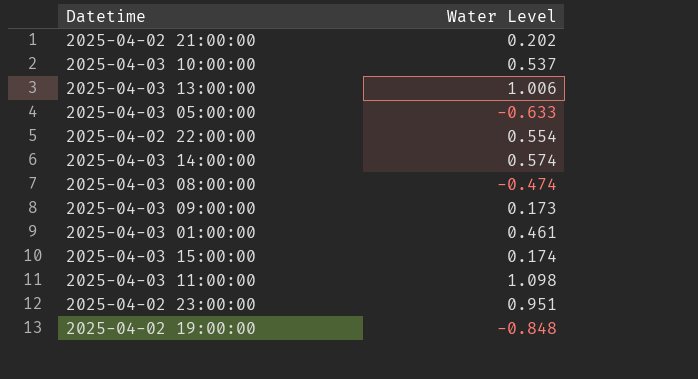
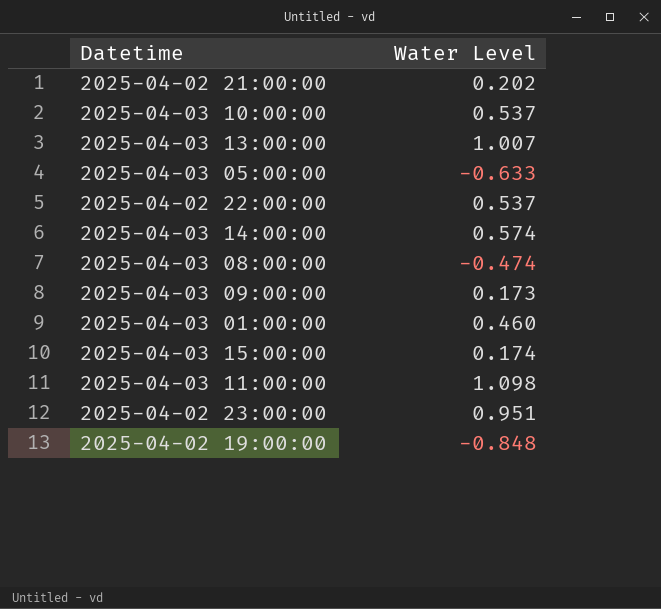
2025-04-03 13:00:00 | Water Level: 1.006 -> 1.007
2025-04-02 22:00:00 | Water Level: 0.554 -> 0.537
2025-04-03 01:00:00 | Water Level: 0.461 -> 0.460

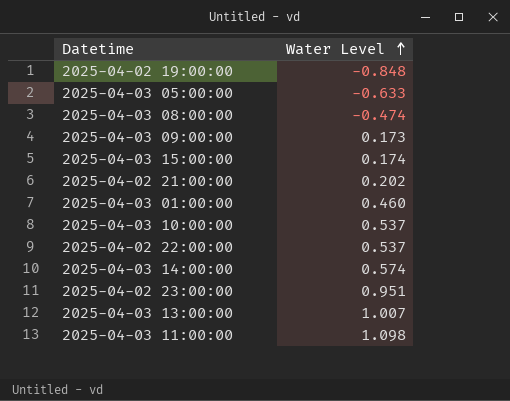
row order: none -> Water Level ascending

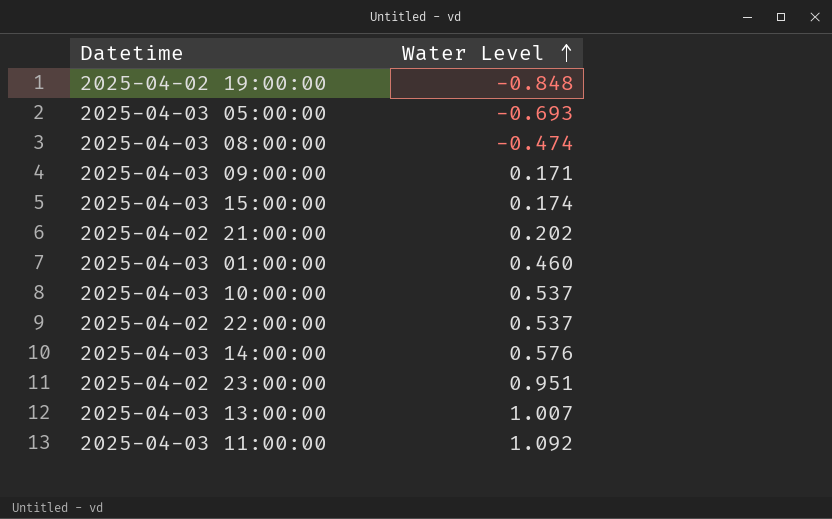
2025-04-03 05:00:00 | Water Level: -0.633 -> -0.693
2025-04-03 09:00:00 | Water Level: 0.173 -> 0.171
2025-04-03 14:00:00 | Water Level: 0.574 -> 0.576
2025-04-03 11:00:00 | Water Level: 1.098 -> 1.092

